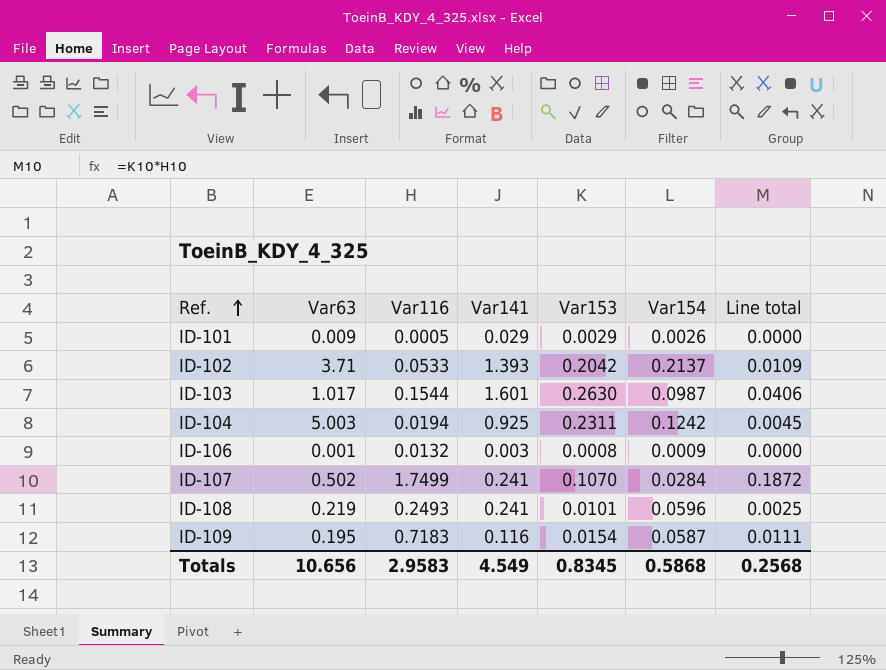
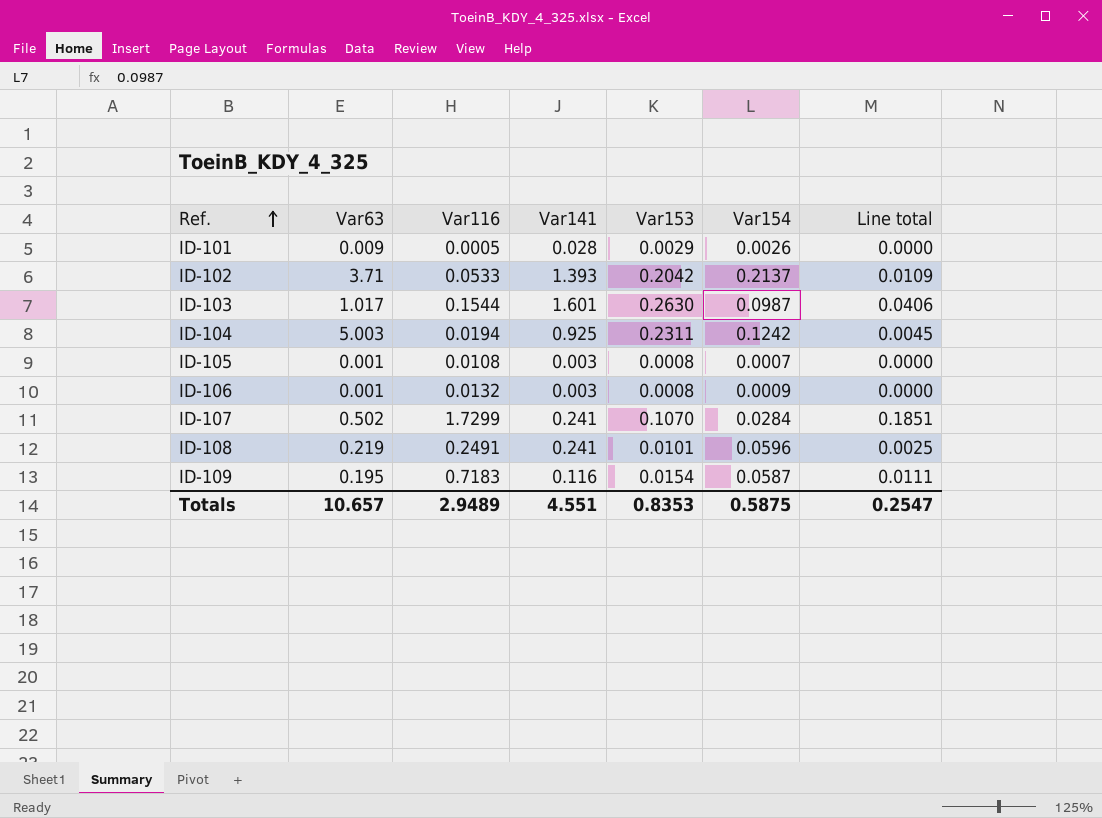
ID-101 | Var141: 0.029 -> 0.028
row ID-105: none -> 0.001 | 0.0108 | 0.003 | 0.0008 | 0.0007 | 0.0000
ID-107 | Var116: 1.7499 -> 1.7299
ID-107 | Line total: 0.1872 -> 0.1851
ID-108 | Var116: 0.2493 -> 0.2491
Totals | Var63: 10.656 -> 10.657
Totals | Var116: 2.9583 -> 2.9489
Totals | Var141: 4.549 -> 4.551
Totals | Var153: 0.8345 -> 0.8353
Totals | Var154: 0.5868 -> 0.5875
Totals | Line total: 0.2568 -> 0.2547

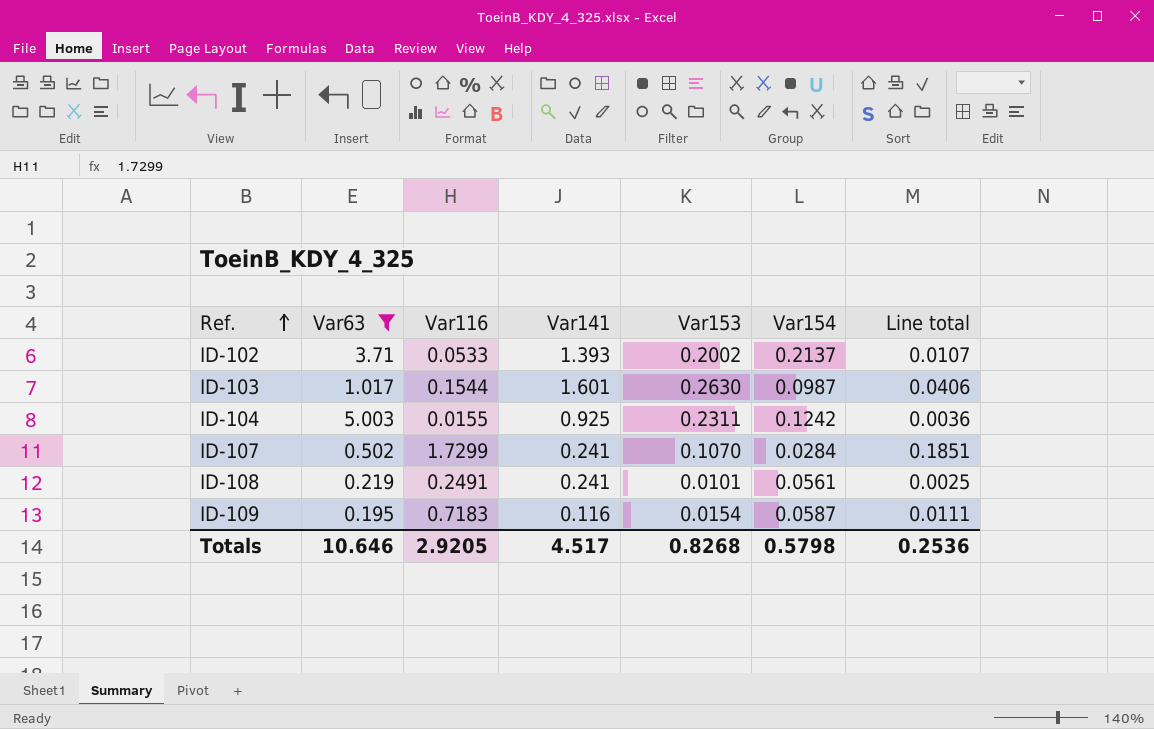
filter: none -> Var63 >= 0.195
ID-102 | Var153: 0.2042 -> 0.2002
ID-102 | Line total: 0.0109 -> 0.0107
ID-104 | Var116: 0.0194 -> 0.0155
ID-104 | Line total: 0.0045 -> 0.0036
ID-108 | Var154: 0.0596 -> 0.0561
Totals | Var63: 10.657 -> 10.646
Totals | Var116: 2.9489 -> 2.9205
Totals | Var141: 4.551 -> 4.517
Totals | Var153: 0.8353 -> 0.8268
Totals | Var154: 0.5875 -> 0.5798
Totals | Line total: 0.2547 -> 0.2536

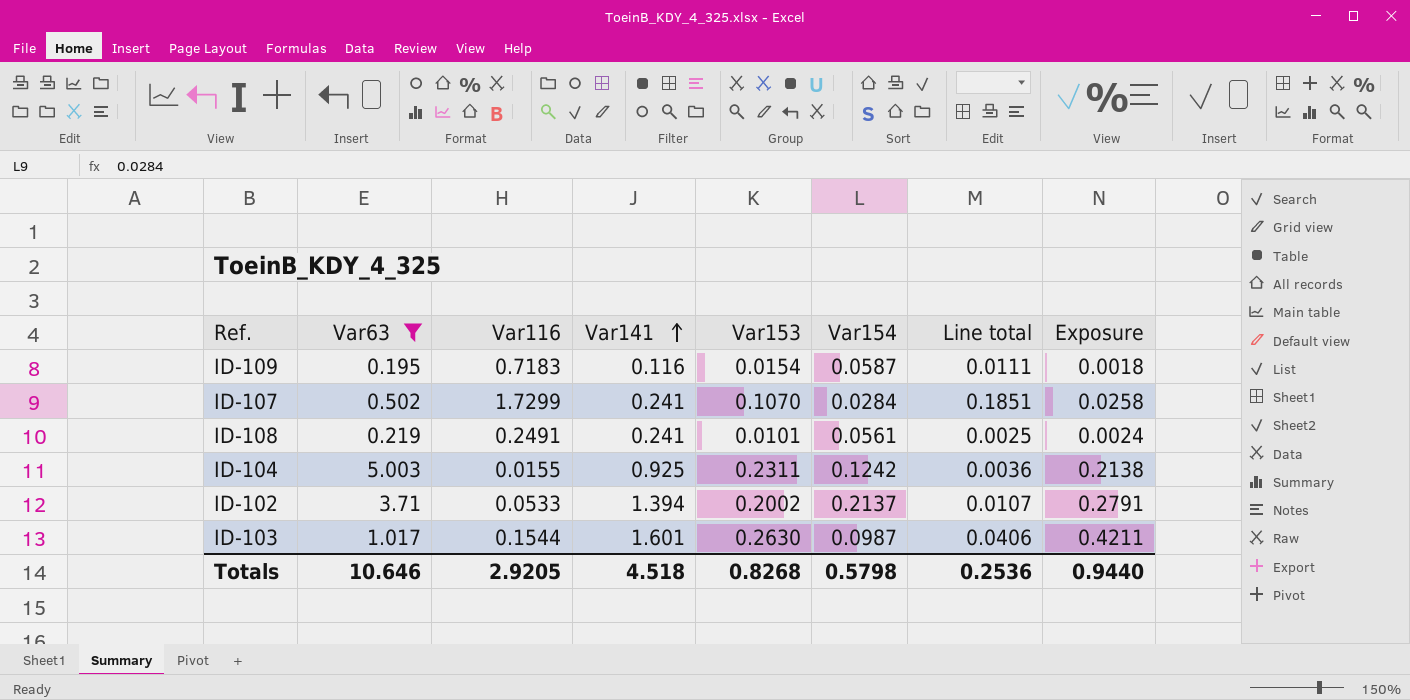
row order: Ref. ascending -> Var141 ascending
column Exposure | formula: none -> [Var141] * [Var153]
ID-102 | Var141: 1.393 -> 1.394
Totals | Var141: 4.517 -> 4.518

